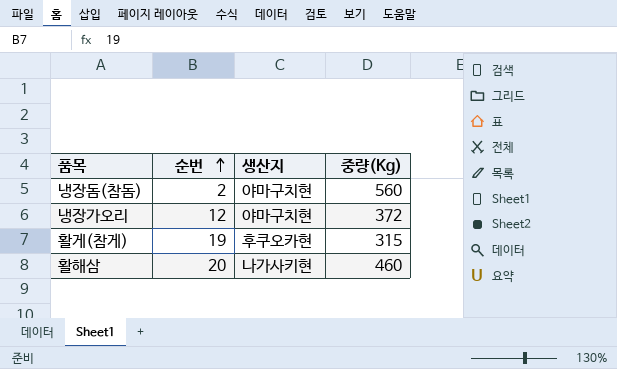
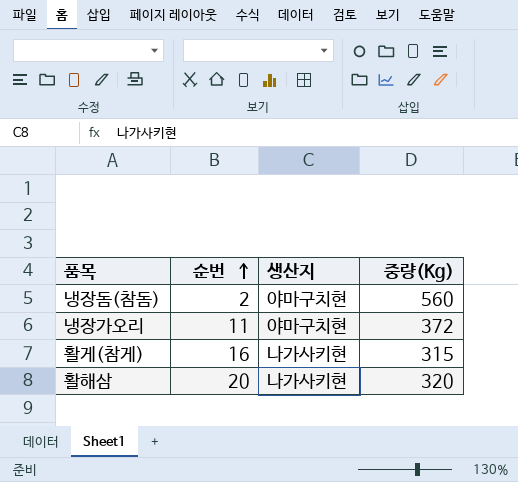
냉장가오리 | 순번: 12 -> 11
활게(참게) | 순번: 19 -> 16
활게(참게) | 생산지: 후쿠오카현 -> 나가사키현
활해삼 | 중량(Kg): 460 -> 320

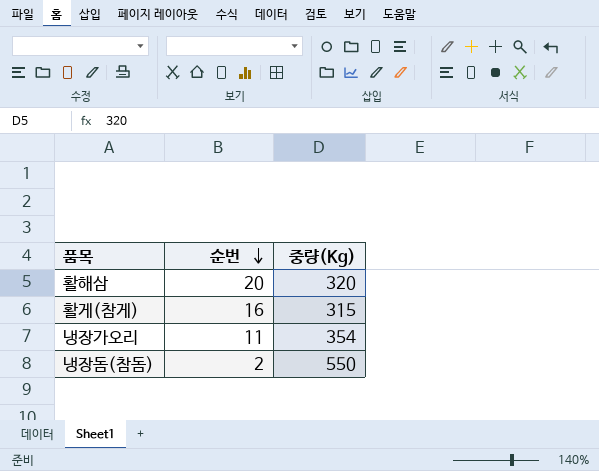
row order: 순번 ascending -> 순번 descending
column 생산지 | position: 3 -> none
냉장가오리 | 중량(Kg): 372 -> 354
냉장돔(참돔) | 중량(Kg): 560 -> 550

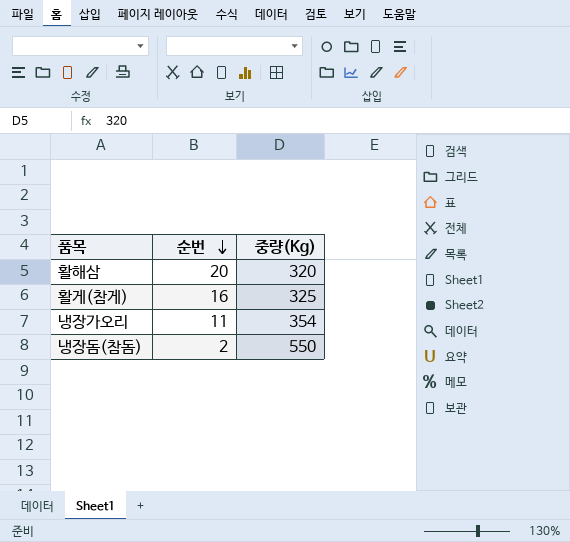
활게(참게) | 중량(Kg): 315 -> 325

